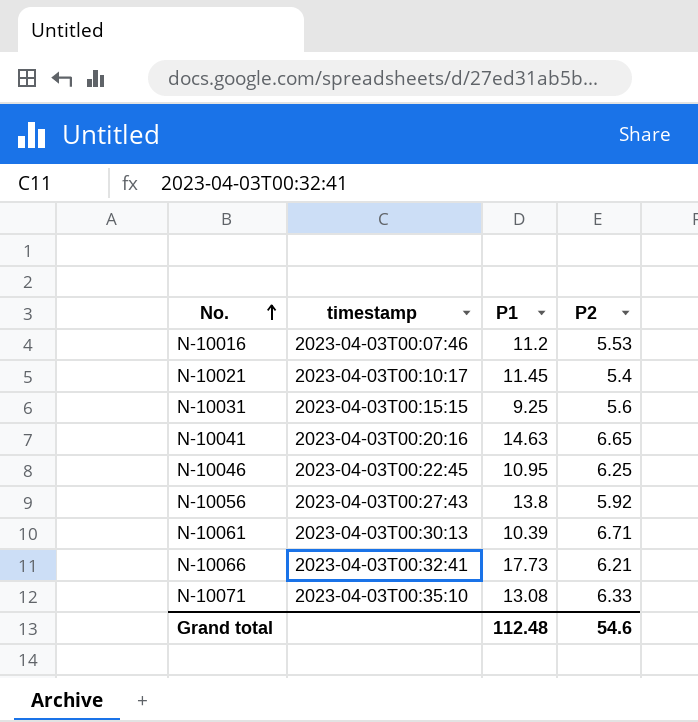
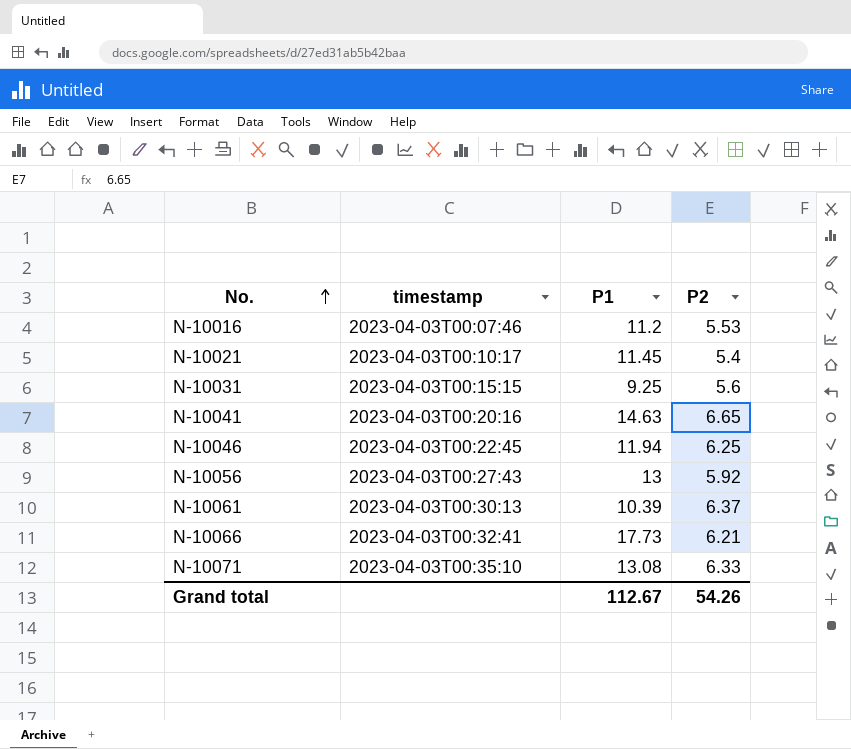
N-10046 | P1: 10.95 -> 11.94
N-10056 | P1: 13.8 -> 13
N-10061 | P2: 6.71 -> 6.37
Grand total | P1: 112.48 -> 112.67
Grand total | P2: 54.6 -> 54.26

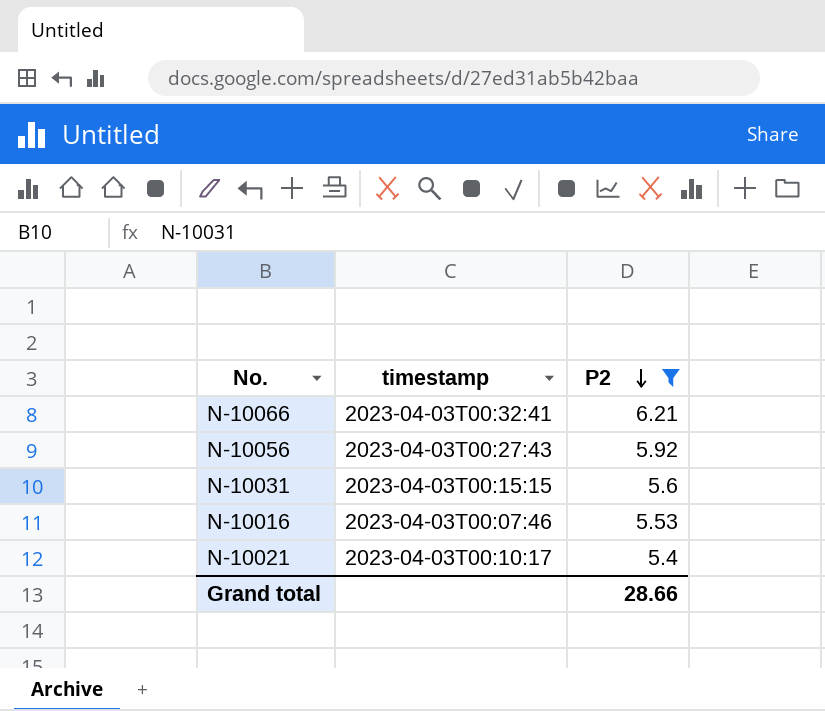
filter: none -> P2 <= 6.21
row order: No. ascending -> P2 descending
column P1 | position: 3 -> none
Grand total | P2: 54.26 -> 28.66

